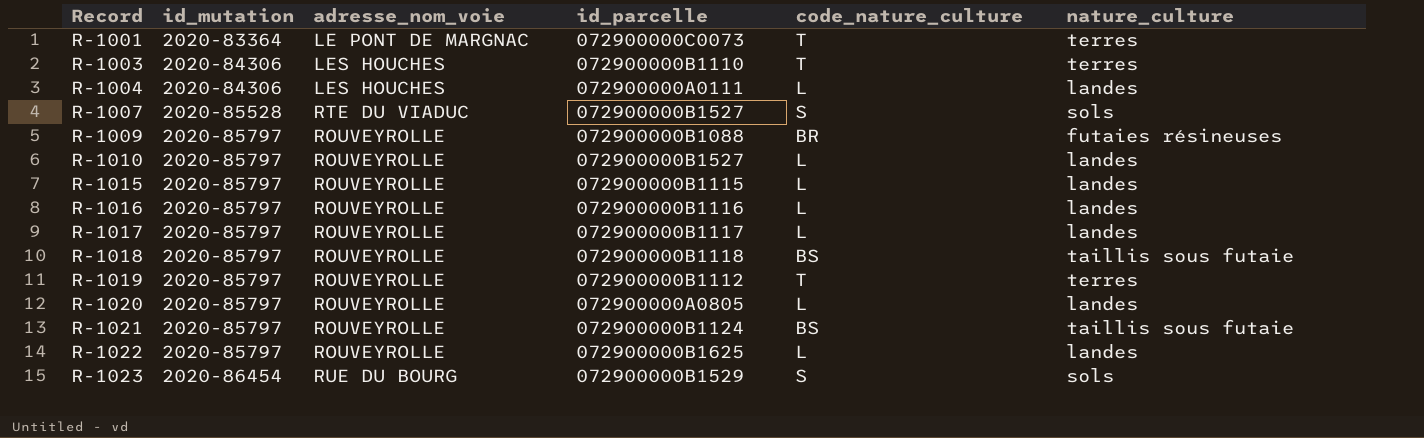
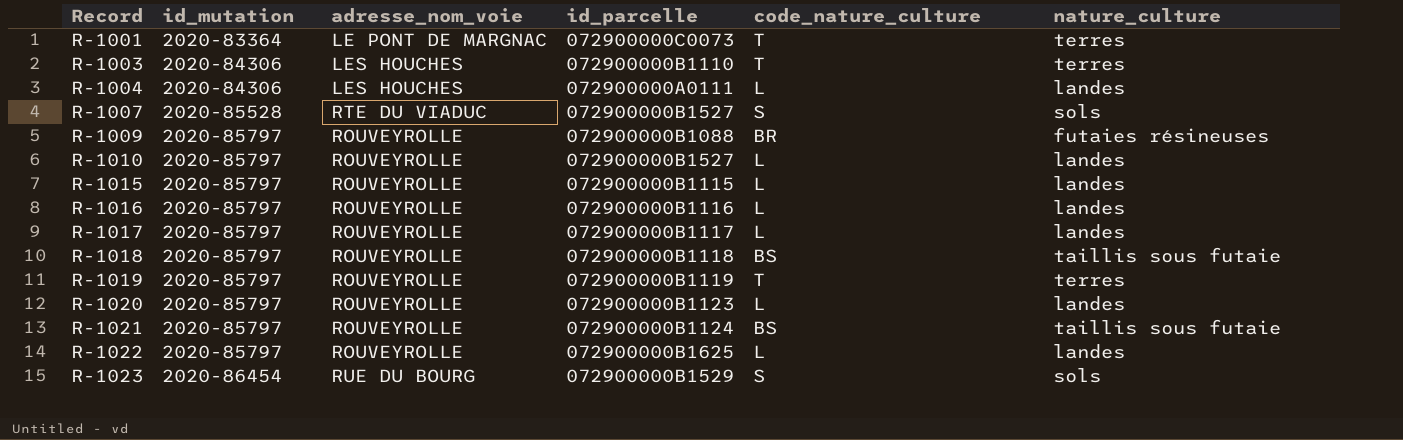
R-1019 | id_parcelle: 072900000B1112 -> 072900000B1119
R-1020 | id_parcelle: 072900000A0805 -> 072900000B1123

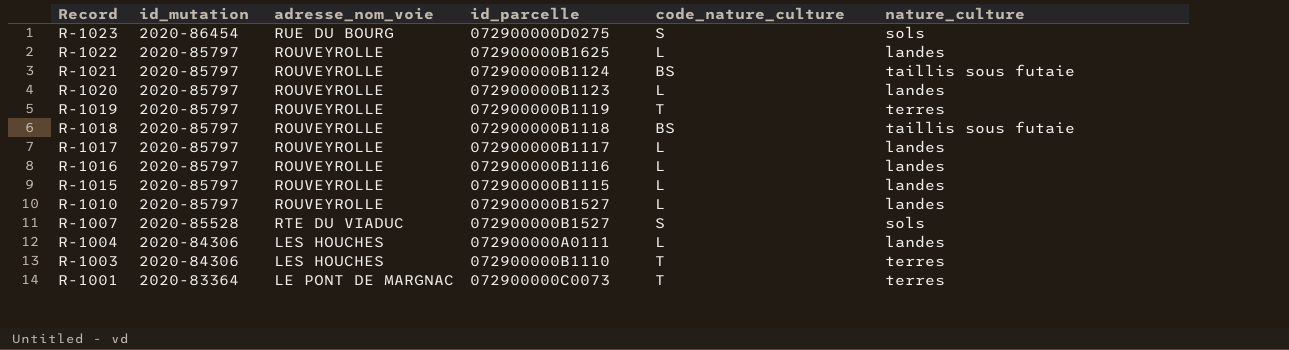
row order: Record ascending -> Record descending
row R-1009: 2020-85797 | ROUVEYROLLE | 072900000B1088 | BR | futaies résineuses -> none
R-1023 | id_parcelle: 072900000B1529 -> 072900000D0275

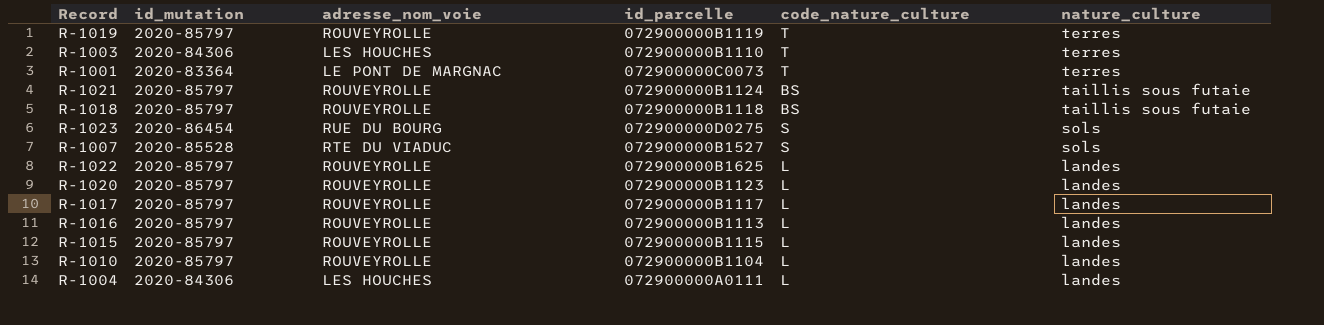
row order: Record descending -> nature_culture descending
R-1016 | id_parcelle: 072900000B1116 -> 072900000B1113
R-1010 | id_parcelle: 072900000B1527 -> 072900000B1104

